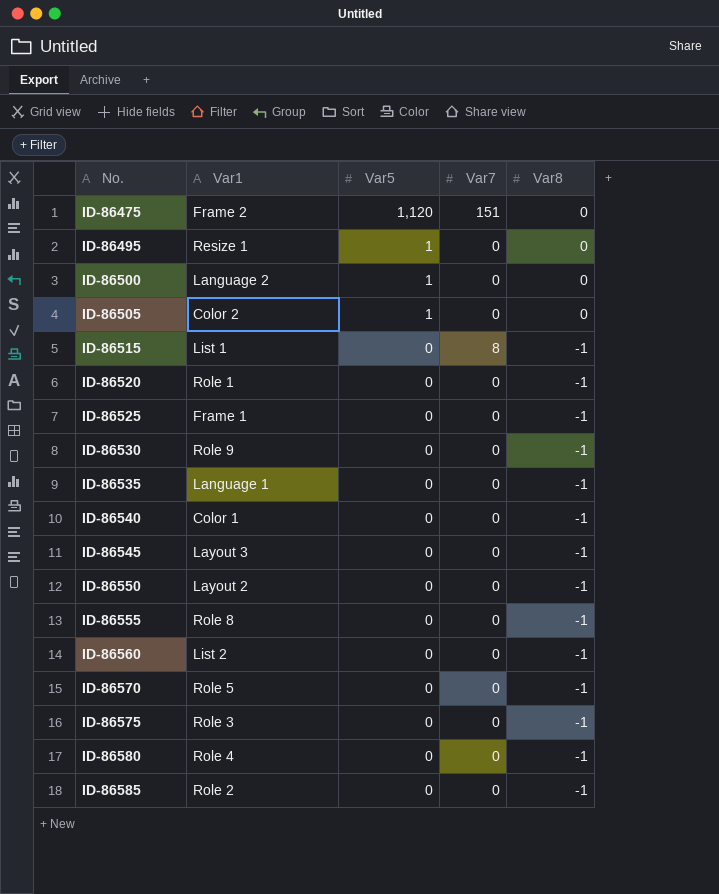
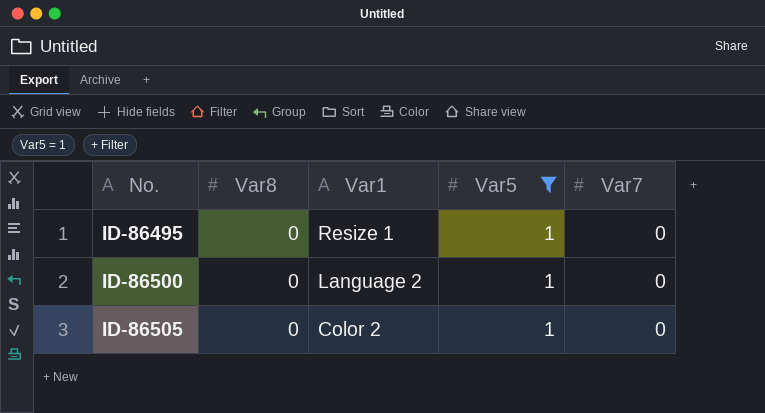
filter: none -> Var5 = 1
column Var8 | position: 5 -> 2

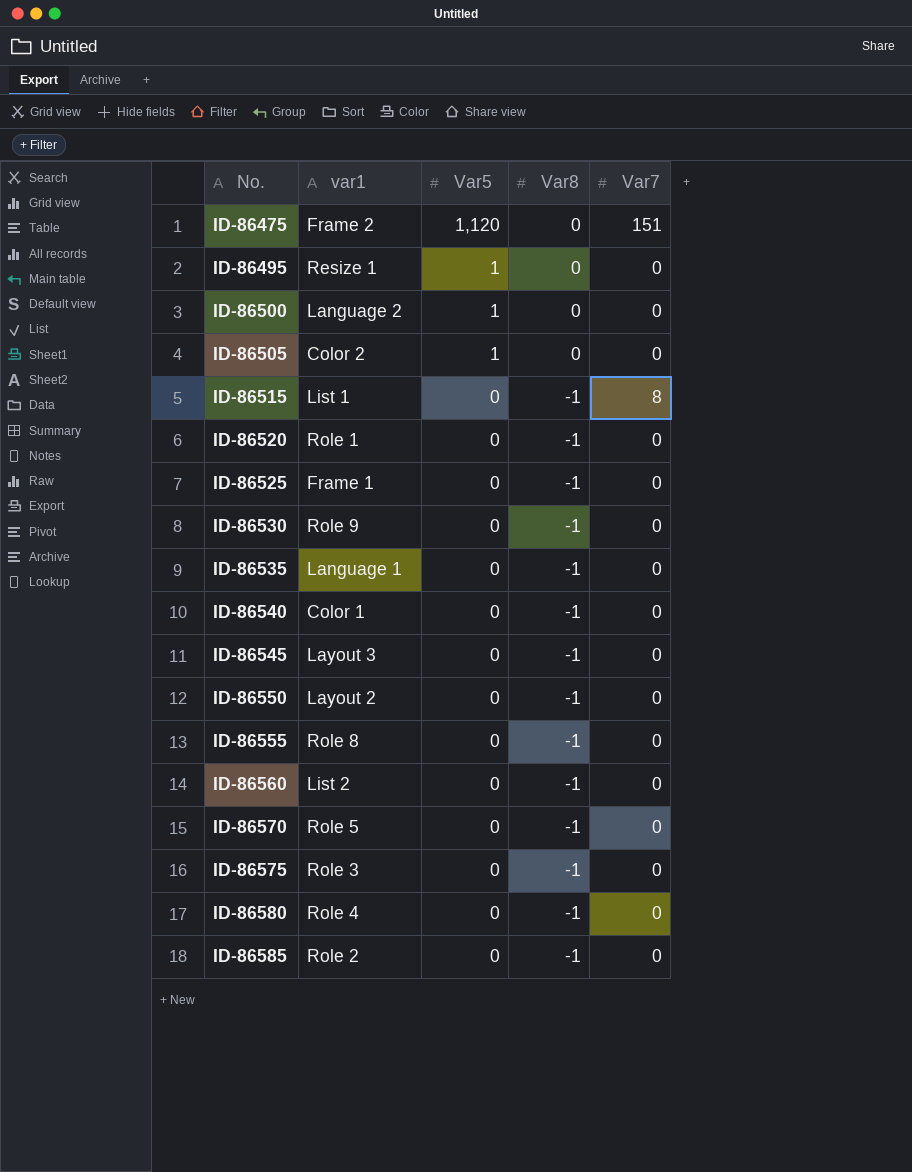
filter: Var5 = 1 -> none
column name: Var1 -> var1
column Var8 | position: 2 -> 4

